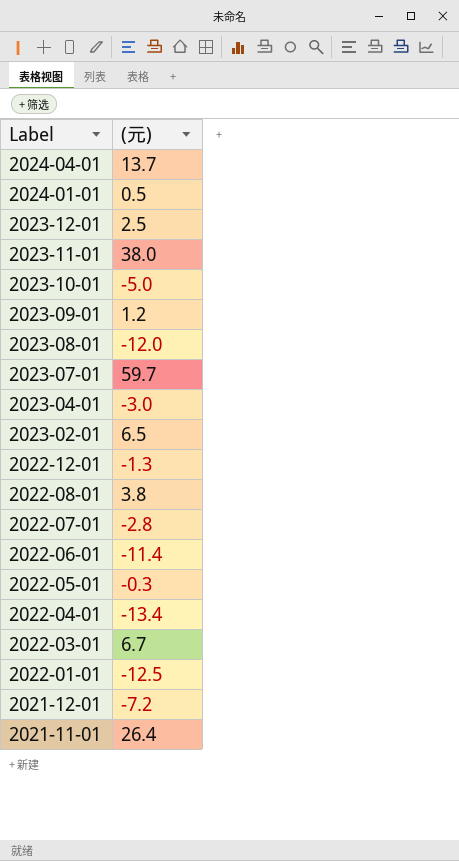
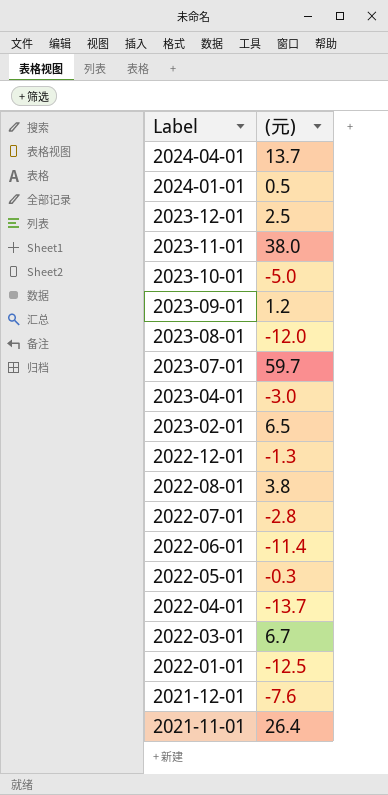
2022-04-01 | (元): -13.4 -> -13.7
2021-12-01 | (元): -7.2 -> -7.6

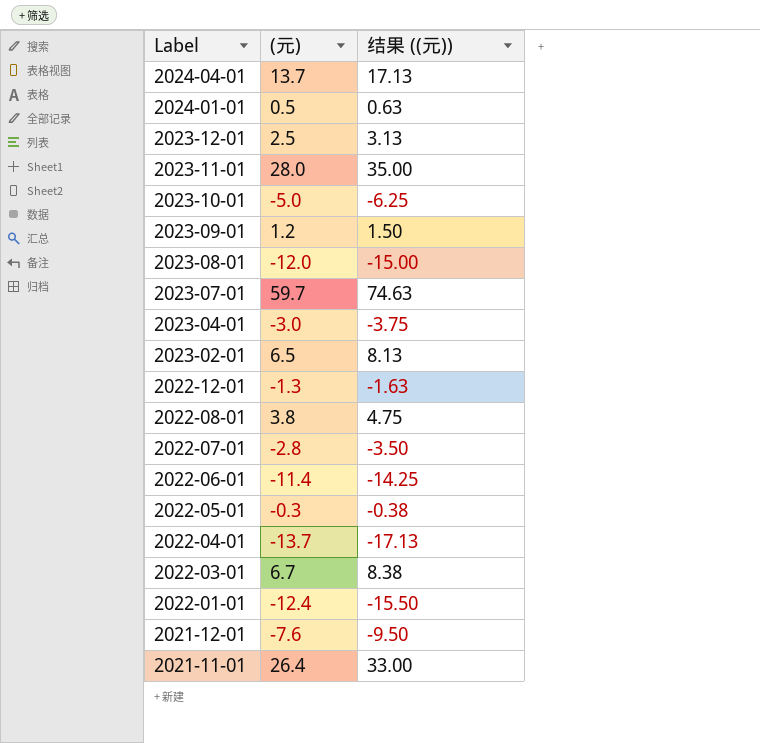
column 结果 ((元)) | formula: none -> [(元)] * 1.25
2023-11-01 | (元): 38.0 -> 28.0
2022-01-01 | (元): -12.5 -> -12.4

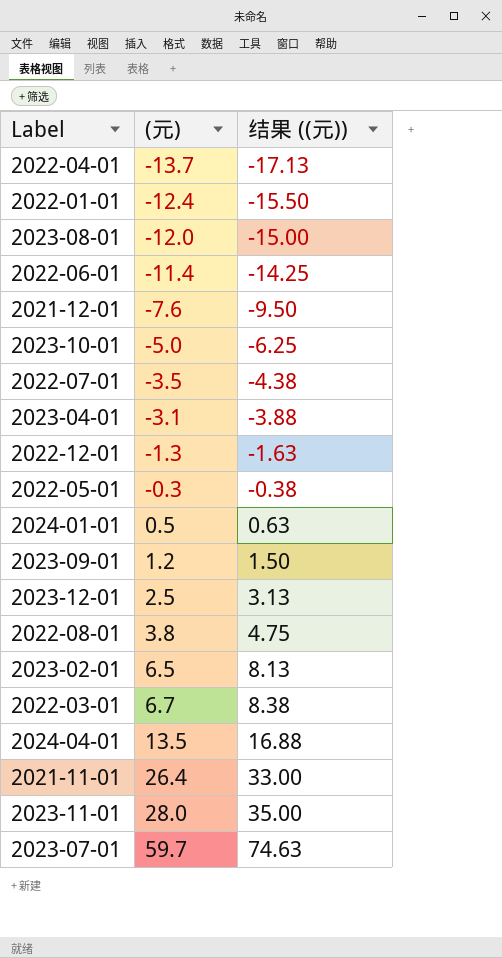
row order: Label descending -> (元) ascending
2022-07-01 | (元): -2.8 -> -3.5
2022-07-01 | 结果 ((元)): -3.50 -> -4.38
2023-04-01 | (元): -3.0 -> -3.1
2023-04-01 | 结果 ((元)): -3.75 -> -3.88
2024-04-01 | (元): 13.7 -> 13.5
2024-04-01 | 结果 ((元)): 17.13 -> 16.88

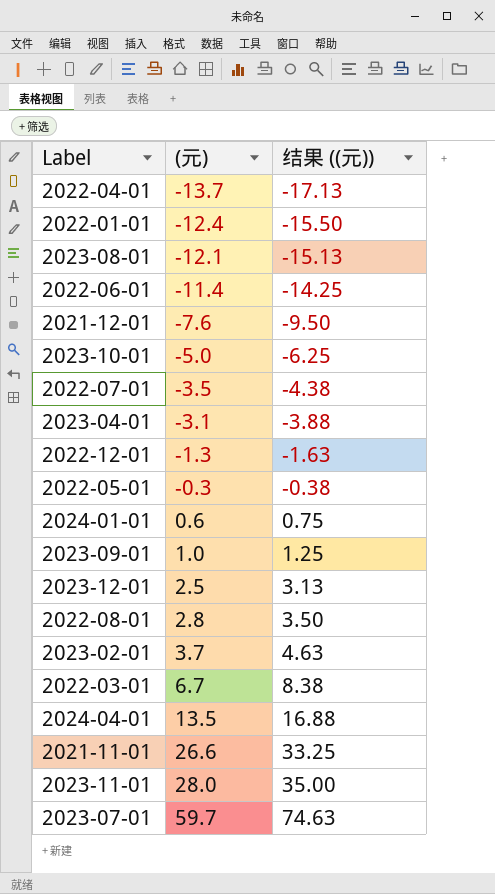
2023-08-01 | (元): -12.0 -> -12.1
2023-08-01 | 结果 ((元)): -15.00 -> -15.13
2024-01-01 | (元): 0.5 -> 0.6
2024-01-01 | 结果 ((元)): 0.63 -> 0.75
2023-09-01 | (元): 1.2 -> 1.0
2023-09-01 | 结果 ((元)): 1.50 -> 1.25
2022-08-01 | (元): 3.8 -> 2.8
2022-08-01 | 结果 ((元)): 4.75 -> 3.50
2023-02-01 | (元): 6.5 -> 3.7
2023-02-01 | 结果 ((元)): 8.13 -> 4.63
2021-11-01 | (元): 26.4 -> 26.6
2021-11-01 | 结果 ((元)): 33.00 -> 33.25

